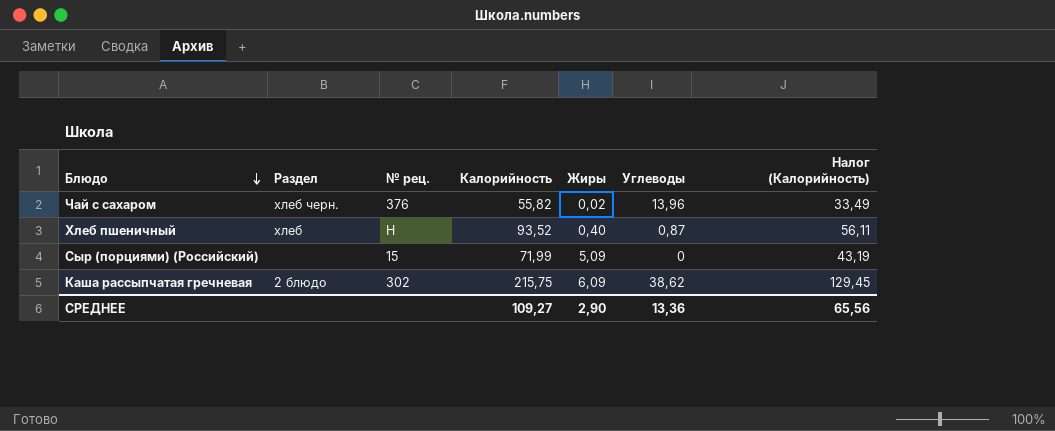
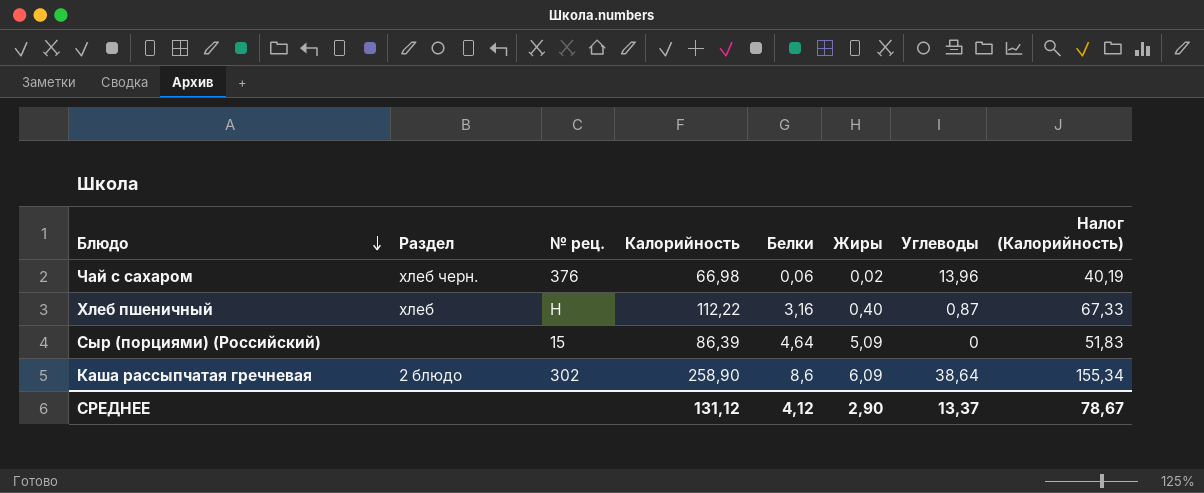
column Белки | position: none -> 5
Чай с сахаром | Калорийность: 55,82 -> 66,98
Чай с сахаром | Налог (Калорийность): 33,49 -> 40,19
Хлеб пшеничный | Калорийность: 93,52 -> 112,22
Хлеб пшеничный | Налог (Калорийность): 56,11 -> 67,33
Сыр (порциями) (Российский) | Калорийность: 71,99 -> 86,39
Сыр (порциями) (Российский) | Налог (Калорийность): 43,19 -> 51,83
Каша рассыпчатая гречневая | Калорийность: 215,75 -> 258,90
Каша рассыпчатая гречневая | Углеводы: 38,62 -> 38,64
Каша рассыпчатая гречневая | Налог (Калорийность): 129,45 -> 155,34
СРЕДНЕЕ | Калорийность: 109,27 -> 131,12
СРЕДНЕЕ | Углеводы: 13,36 -> 13,37
СРЕДНЕЕ | Налог (Калорийность): 65,56 -> 78,67

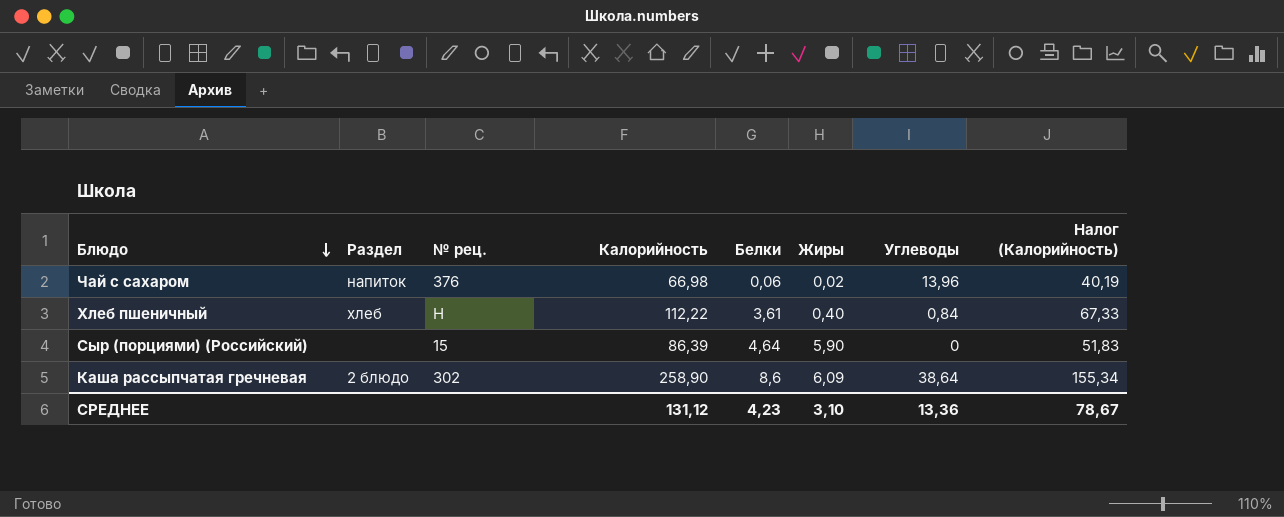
Чай с сахаром | Раздел: хлеб черн. -> напиток
Хлеб пшеничный | Белки: 3,16 -> 3,61
Хлеб пшеничный | Углеводы: 0,87 -> 0,84
Сыр (порциями) (Российский) | Жиры: 5,09 -> 5,90
СРЕДНЕЕ | Белки: 4,12 -> 4,23
СРЕДНЕЕ | Жиры: 2,90 -> 3,10
СРЕДНЕЕ | Углеводы: 13,37 -> 13,36

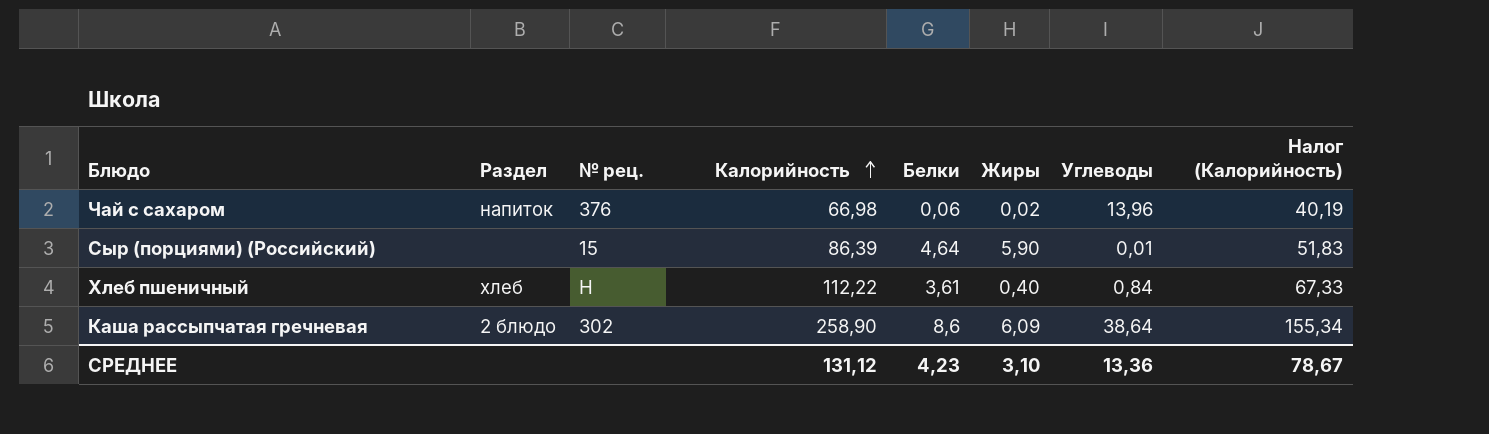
row order: Блюдо descending -> Калорийность ascending
Сыр (порциями) (Российский) | Углеводы: 0 -> 0,01

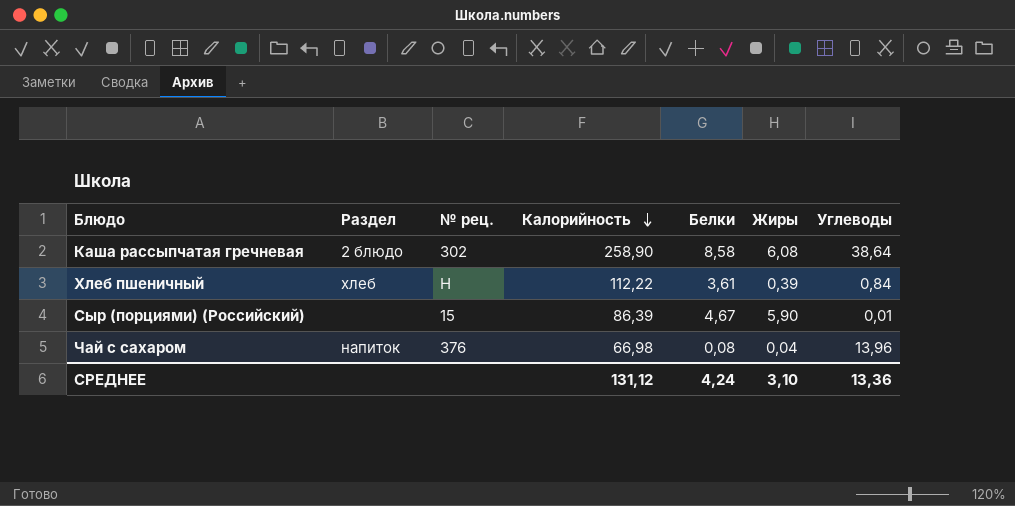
row order: Калорийность ascending -> Калорийность descending
column Налог (Калорийность) | formula: [Калорийность] * 0,6 -> none
Каша рассыпчатая гречневая | Белки: 8,6 -> 8,58
Каша рассыпчатая гречневая | Жиры: 6,09 -> 6,08
Хлеб пшеничный | Жиры: 0,40 -> 0,39
Сыр (порциями) (Российский) | Белки: 4,64 -> 4,67
Чай с сахаром | Белки: 0,06 -> 0,08
Чай с сахаром | Жиры: 0,02 -> 0,04
СРЕДНЕЕ | Белки: 4,23 -> 4,24

